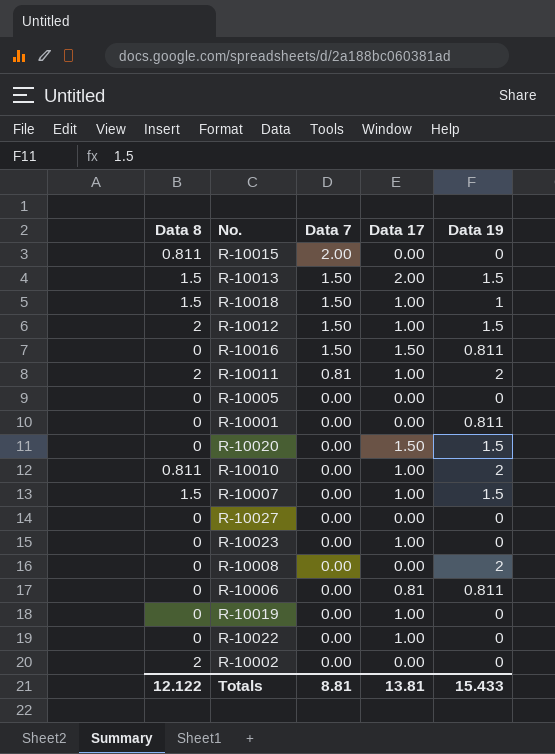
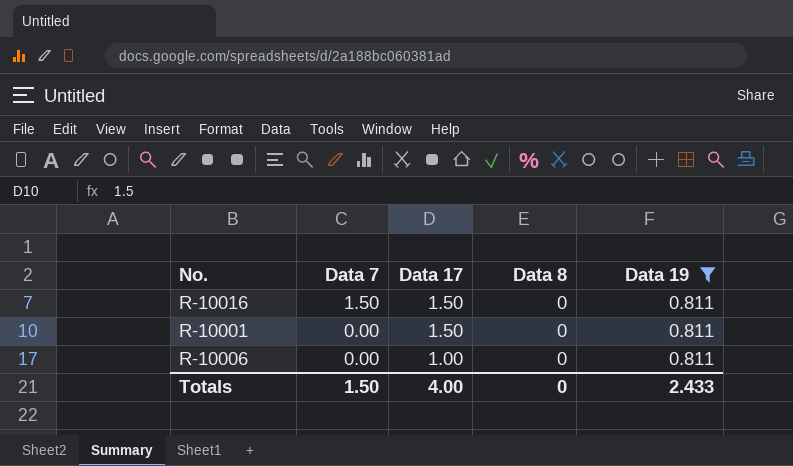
filter: none -> Data 19 = 0.811
column Data 8 | position: 1 -> 4
R-10001 | Data 17: 0.00 -> 1.50
R-10006 | Data 17: 0.81 -> 1.00
Totals | Data 7: 8.81 -> 1.50
Totals | Data 17: 13.81 -> 4.00
Totals | Data 8: 12.122 -> 0
Totals | Data 19: 15.433 -> 2.433

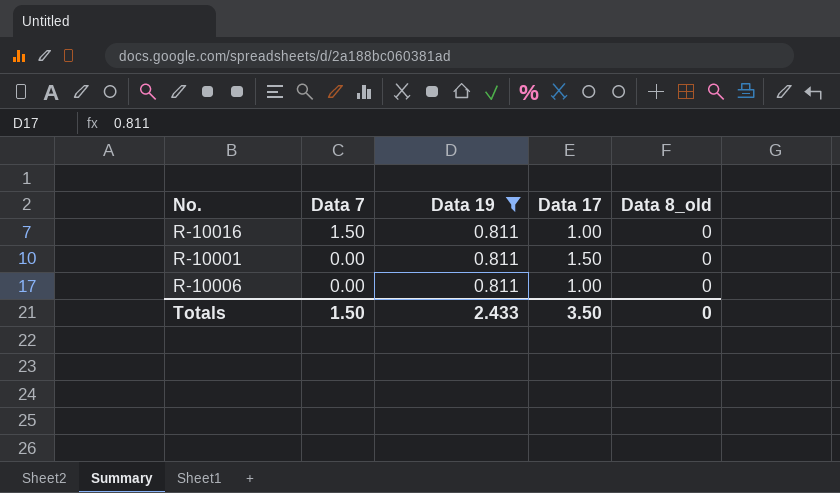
column Data 19 | position: 5 -> 3
column name: Data 8 -> Data 8_old
R-10016 | Data 17: 1.50 -> 1.00
Totals | Data 17: 4.00 -> 3.50

